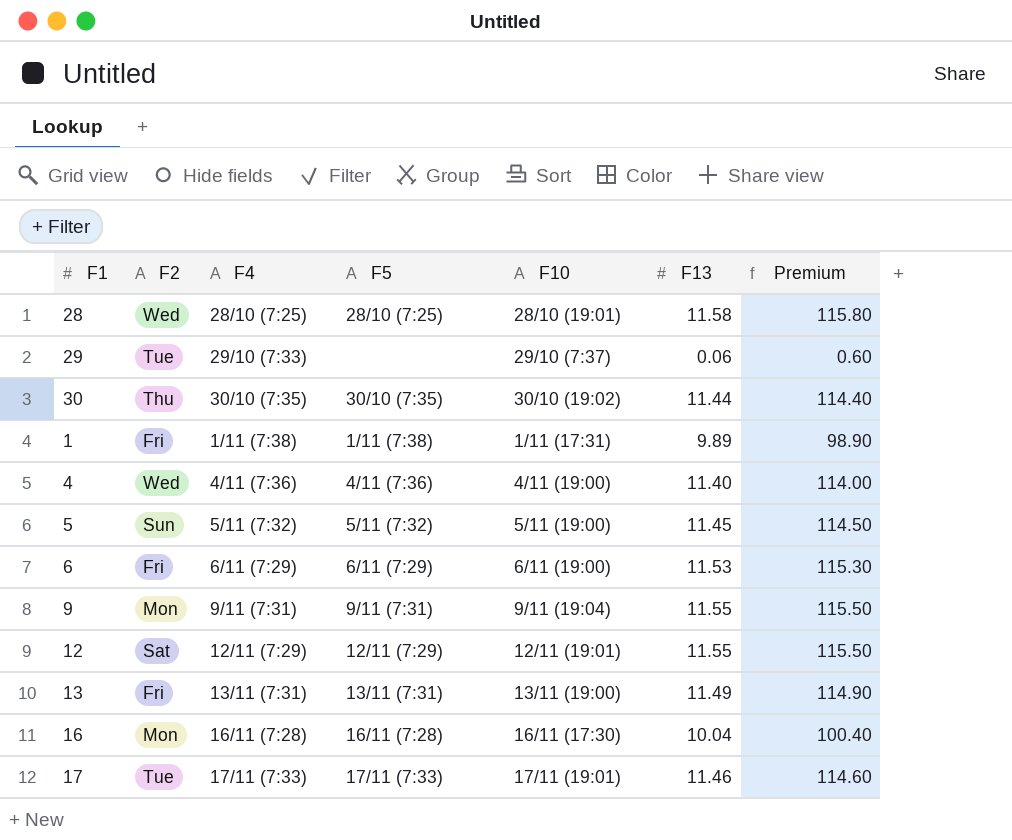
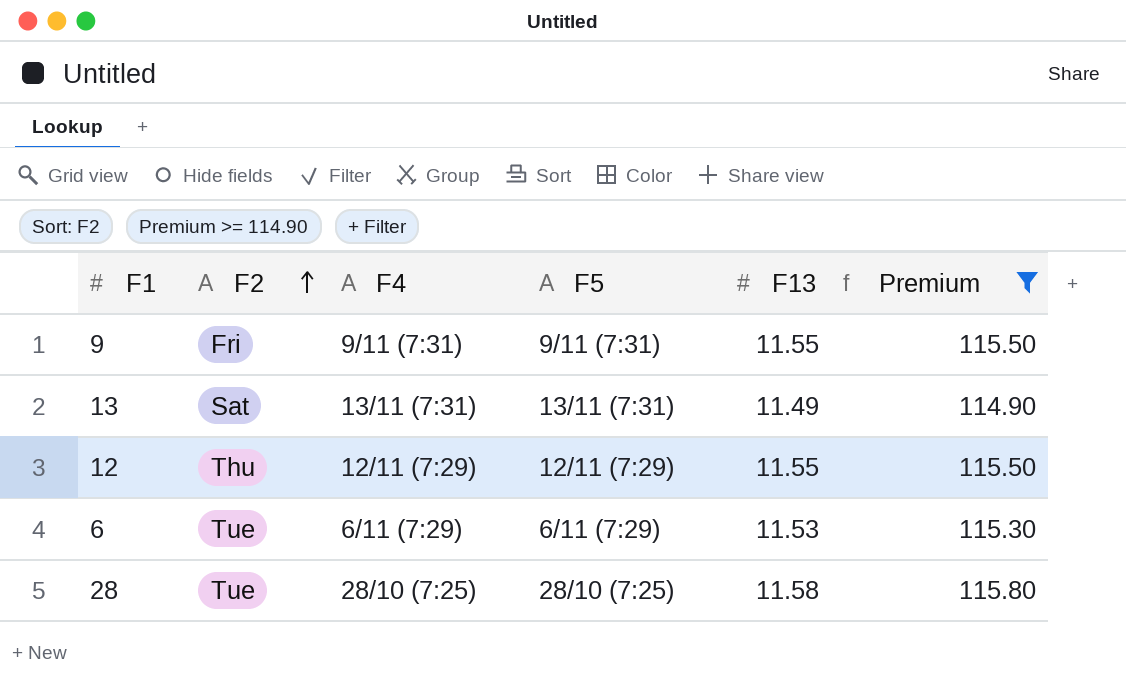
filter: none -> Premium >= 114.90
row order: none -> F2 ascending
column F10 | position: 5 -> none
9 | F2: Mon -> Fri
13 | F2: Fri -> Sat
12 | F2: Sat -> Thu
6 | F2: Fri -> Tue
28 | F2: Wed -> Tue

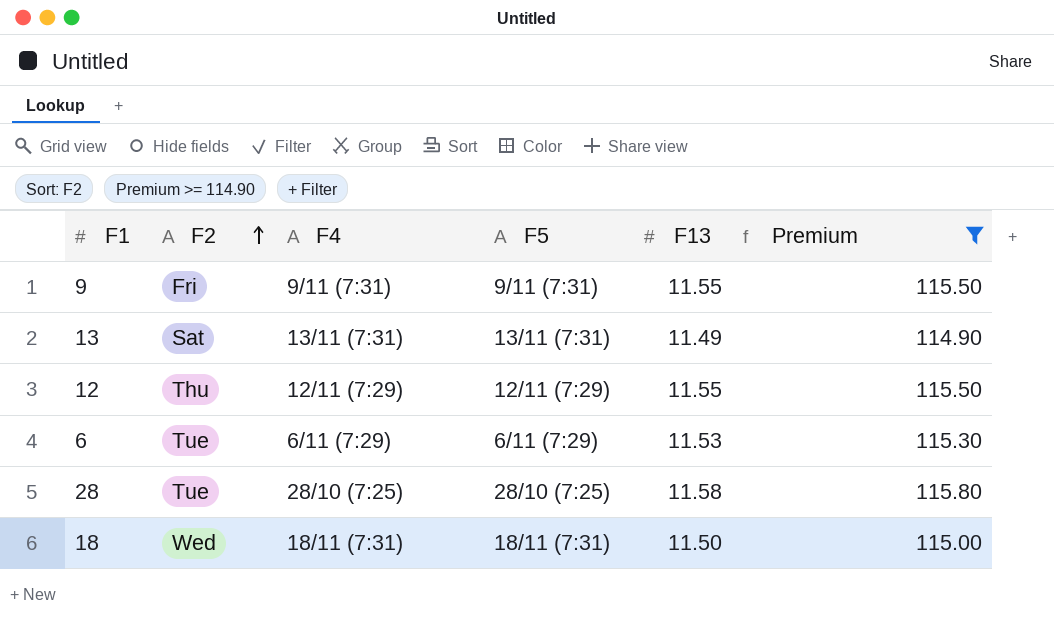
row 18: none -> Wed | 18/11 (7:31) | 18/11 (7:31) | 11.50 | 115.00

